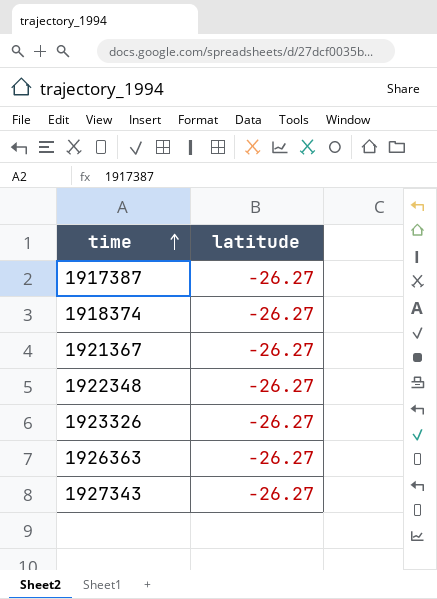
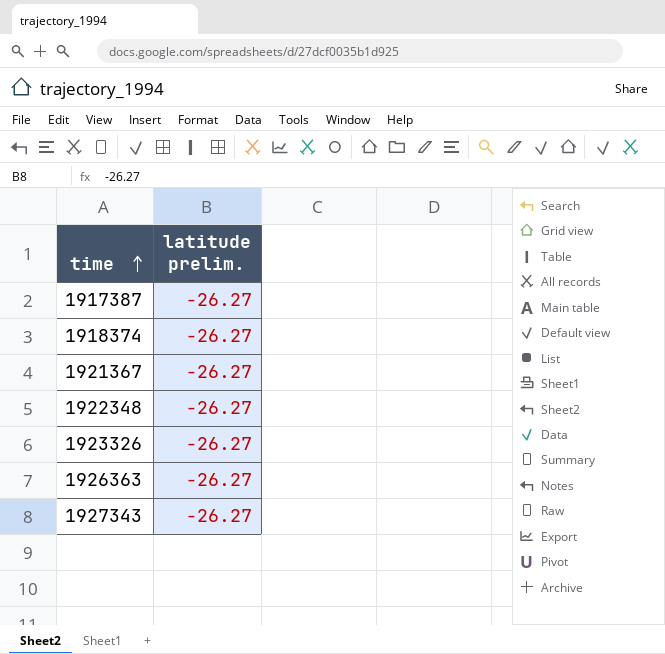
column name: latitude -> latitude prelim.

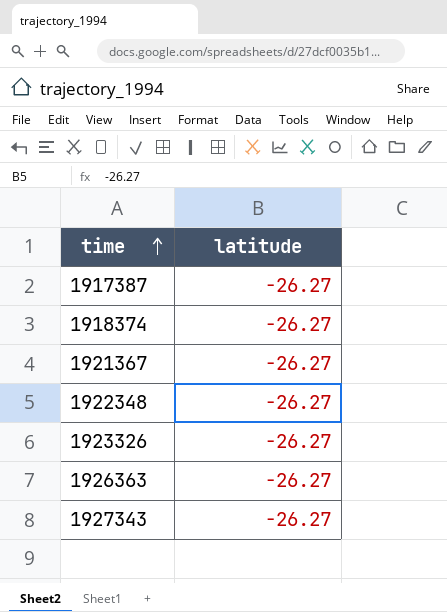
column name: latitude prelim. -> latitude

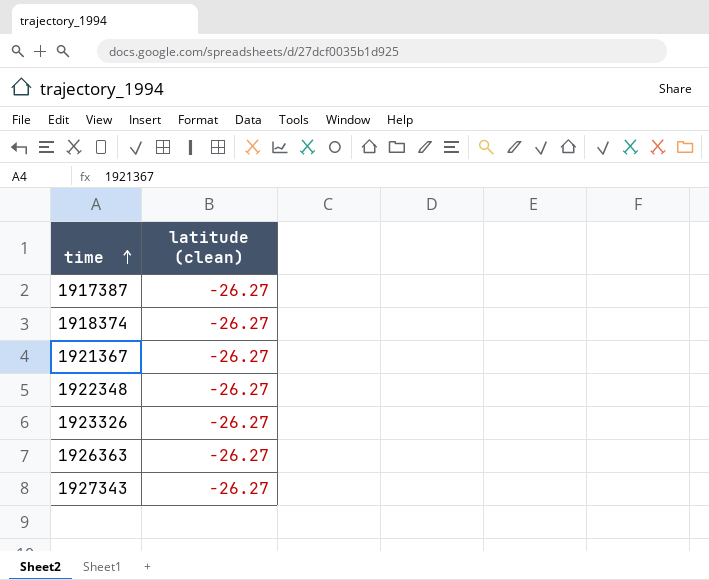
column name: latitude -> latitude (clean)

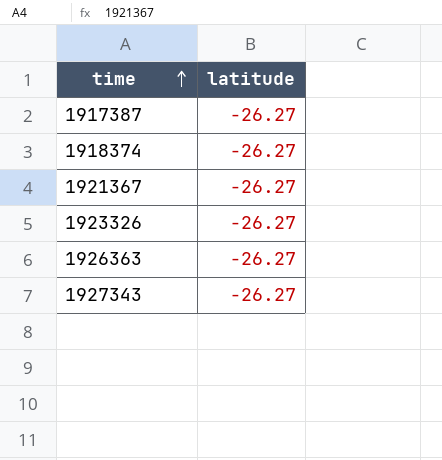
column name: latitude (clean) -> latitude
row 1922348: -26.27 -> none

